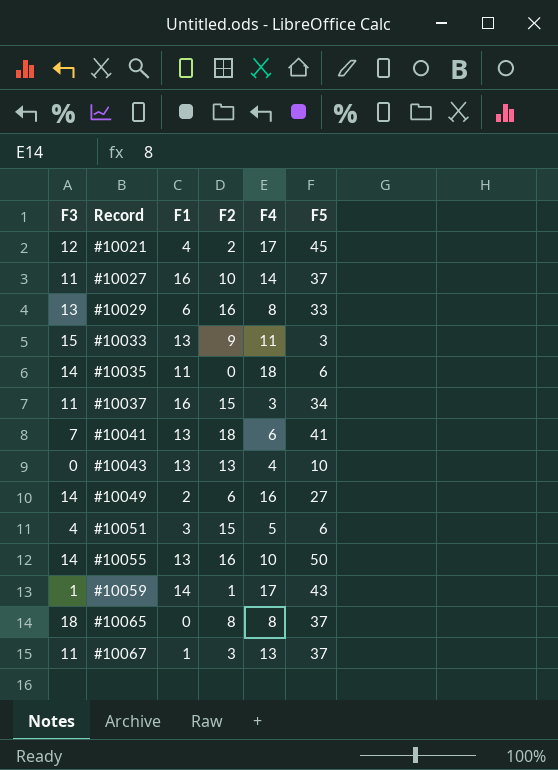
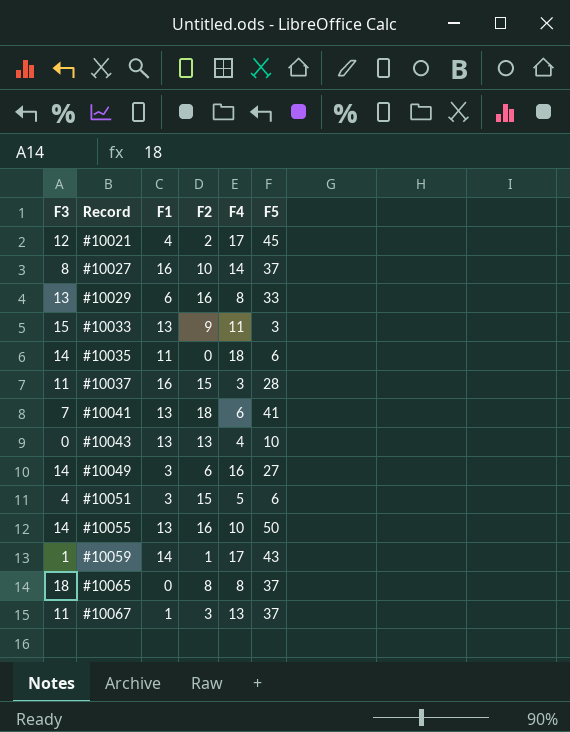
#10027 | F3: 11 -> 8
#10037 | F5: 34 -> 28
#10049 | F1: 2 -> 3

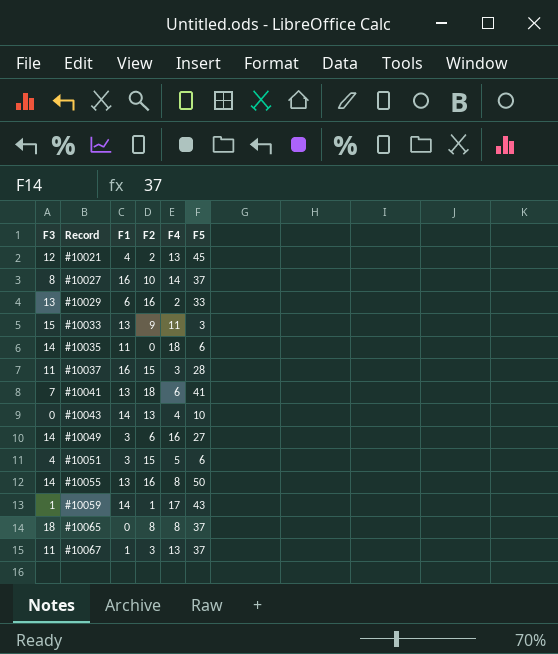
#10021 | F4: 17 -> 13
#10029 | F4: 8 -> 2
#10043 | F1: 13 -> 14
#10055 | F4: 10 -> 8

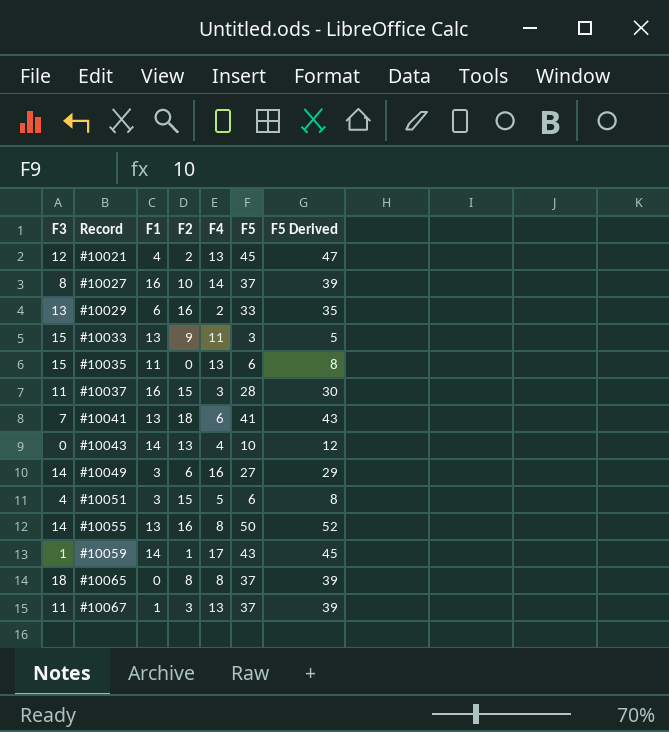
column F5 Derived | formula: none -> [F5] + 2
#10035 | F3: 14 -> 15
#10035 | F4: 18 -> 13

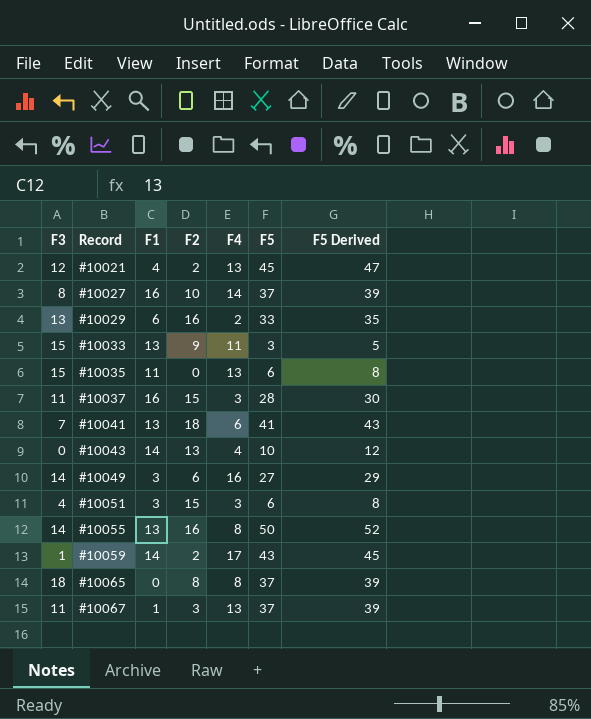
#10051 | F4: 5 -> 3
#10059 | F2: 1 -> 2

